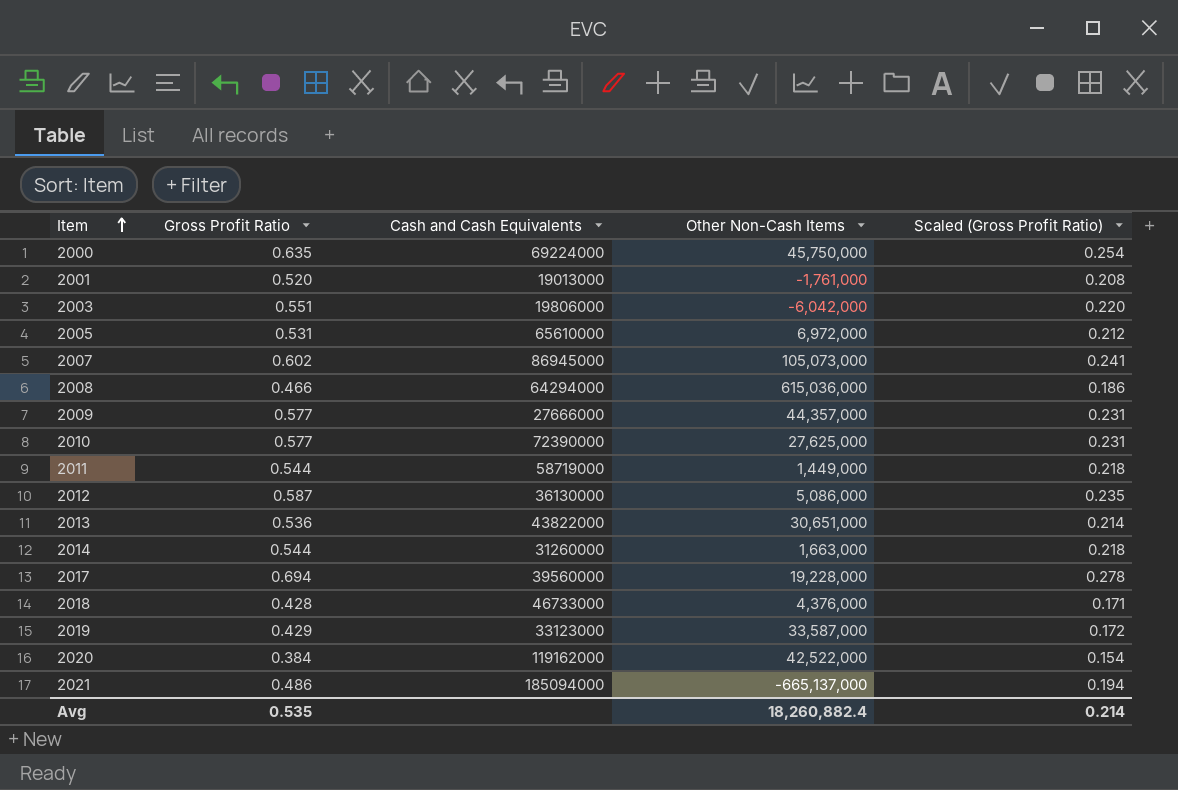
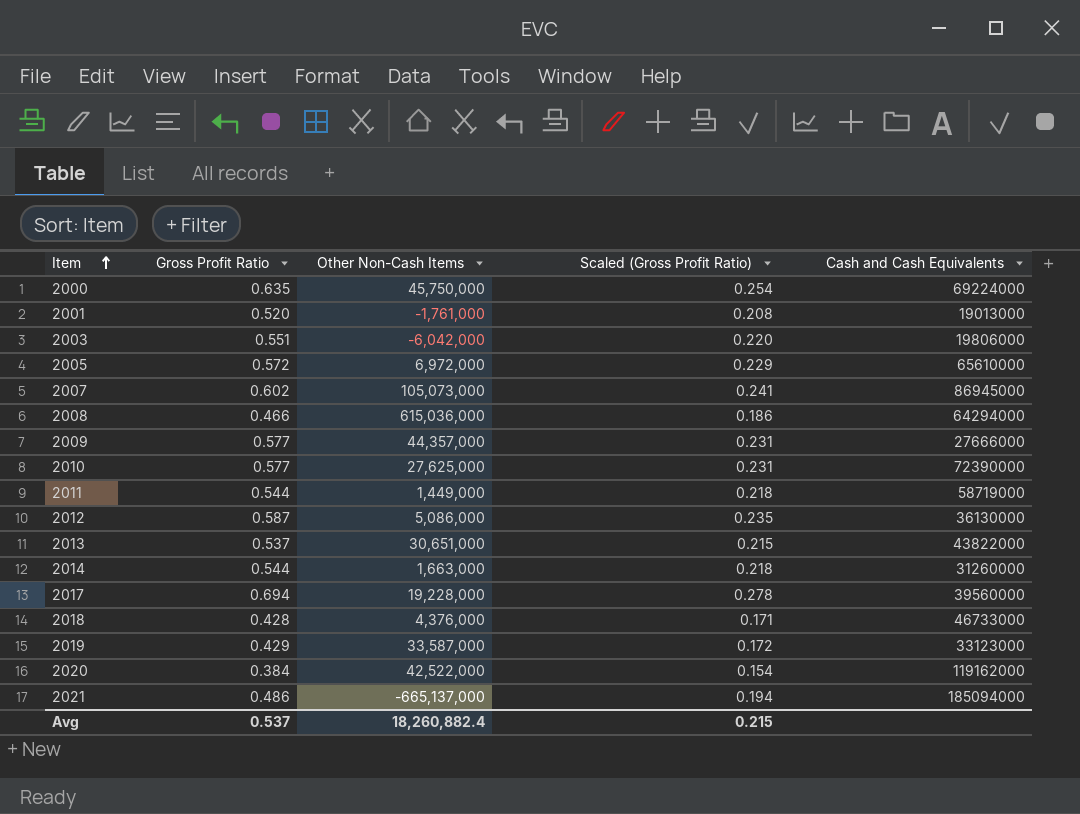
column Cash and Cash Equivalents | position: 3 -> 5
2005 | Gross Profit Ratio: 0.531 -> 0.572
2005 | Scaled (Gross Profit Ratio): 0.212 -> 0.229
2013 | Gross Profit Ratio: 0.536 -> 0.537
2013 | Scaled (Gross Profit Ratio): 0.214 -> 0.215
Avg | Gross Profit Ratio: 0.535 -> 0.537
Avg | Scaled (Gross Profit Ratio): 0.214 -> 0.215

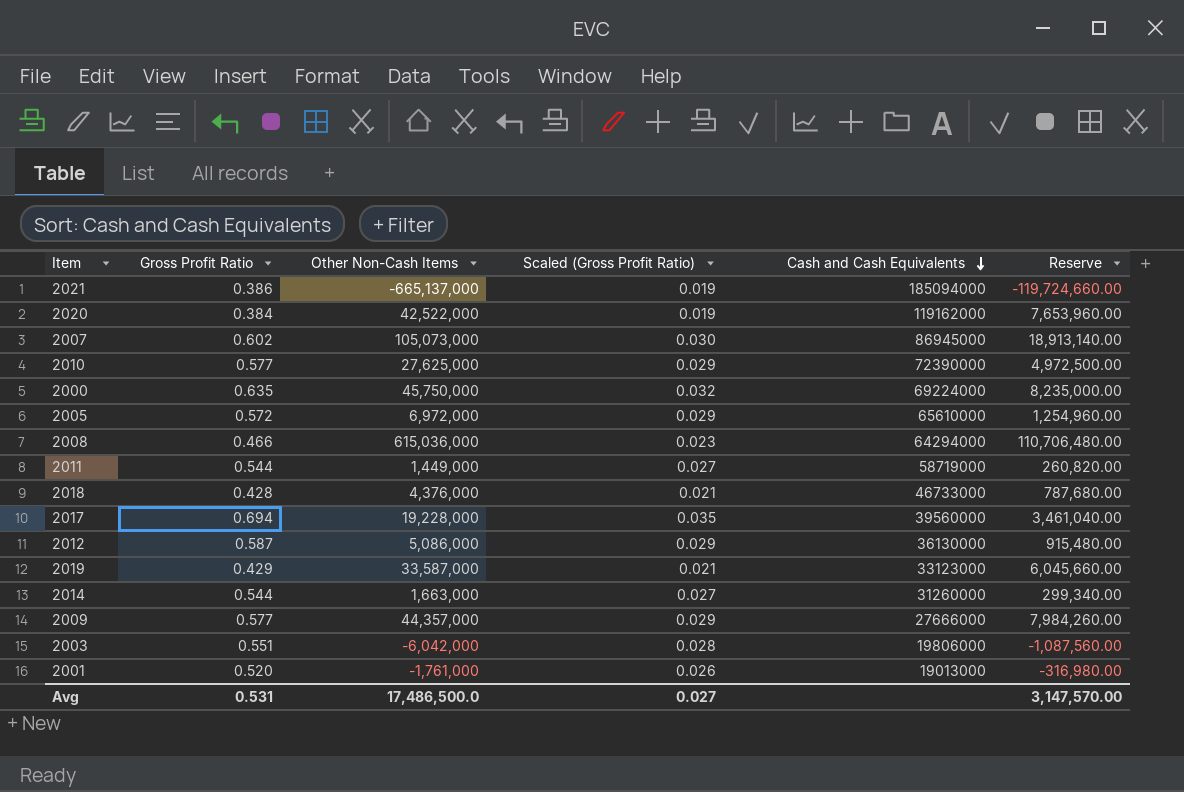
row order: Item ascending -> Cash and Cash Equivalents descending
column Scaled (Gross Profit Ratio) | formula: [Gross Profit Ratio] * 0.4 -> [Gross Profit Ratio] * 0.05
column Reserve | formula: none -> [Other Non-Cash Items] * 0.18
row 2013: 0.537 | 30,651,000 | 0.215 | 43822000 -> none
2021 | Gross Profit Ratio: 0.486 -> 0.386
Avg | Gross Profit Ratio: 0.537 -> 0.531
Avg | Other Non-Cash Items: 18,260,882.4 -> 17,486,500.0
Avg | Scaled (Gross Profit Ratio): 0.215 -> 0.027

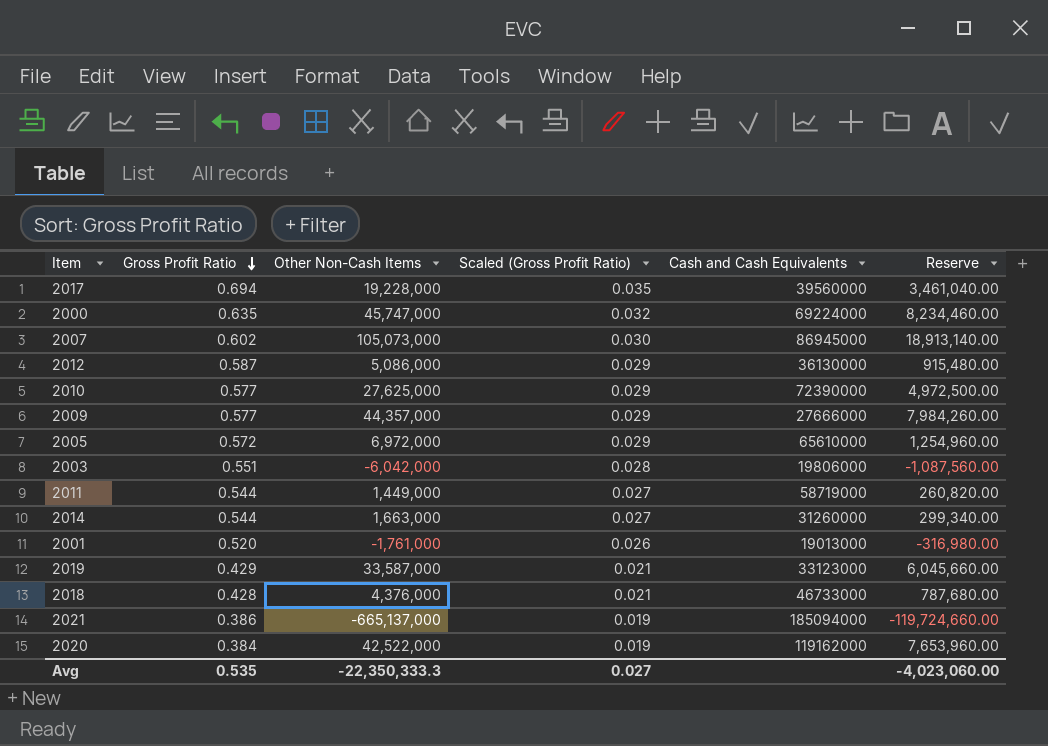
row order: Cash and Cash Equivalents descending -> Gross Profit Ratio descending
row 2008: 0.466 | 615,036,000 | 0.023 | 64294000 | 110,706,480.00 -> none
2000 | Other Non-Cash Items: 45,750,000 -> 45,747,000
2000 | Reserve: 8,235,000.00 -> 8,234,460.00
Avg | Gross Profit Ratio: 0.531 -> 0.535
Avg | Other Non-Cash Items: 17,486,500.0 -> -22,350,333.3
Avg | Reserve: 3,147,570.00 -> -4,023,060.00

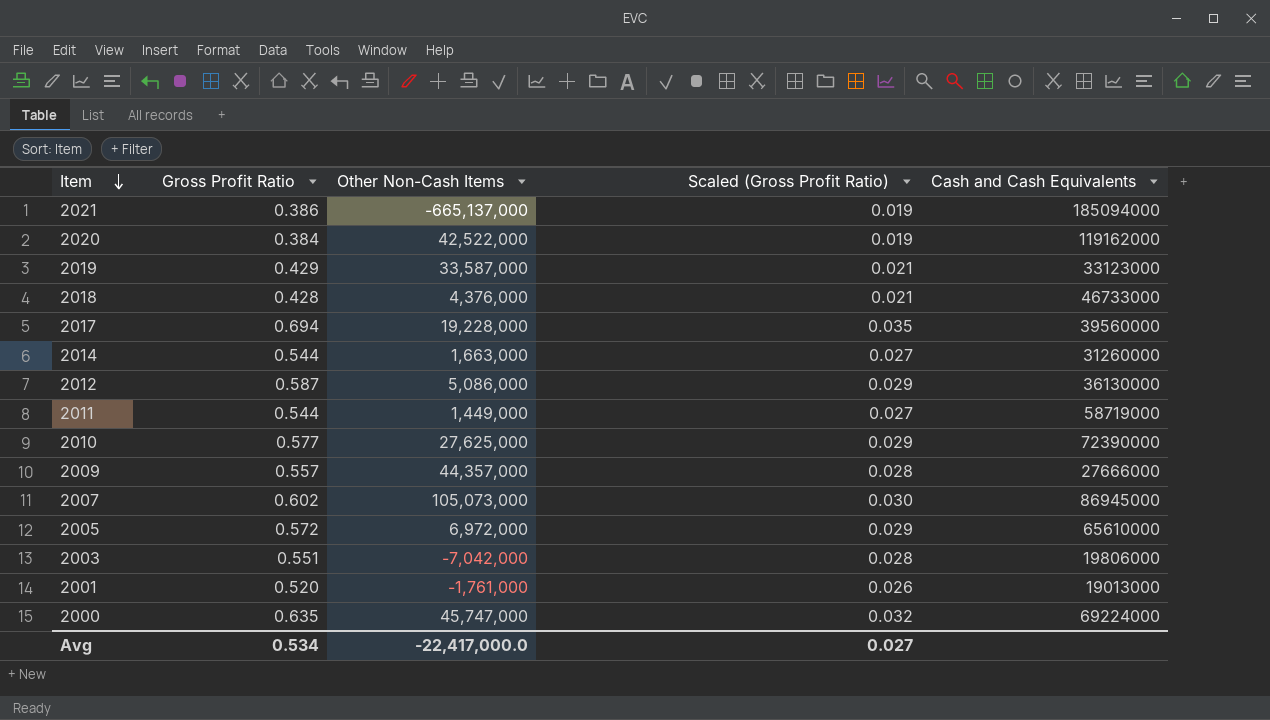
row order: Gross Profit Ratio descending -> Item descending
column Reserve | formula: [Other Non-Cash Items] * 0.18 -> none
2009 | Gross Profit Ratio: 0.577 -> 0.557
2009 | Scaled (Gross Profit Ratio): 0.029 -> 0.028
2003 | Other Non-Cash Items: -6,042,000 -> -7,042,000
Avg | Gross Profit Ratio: 0.535 -> 0.534
Avg | Other Non-Cash Items: -22,350,333.3 -> -22,417,000.0

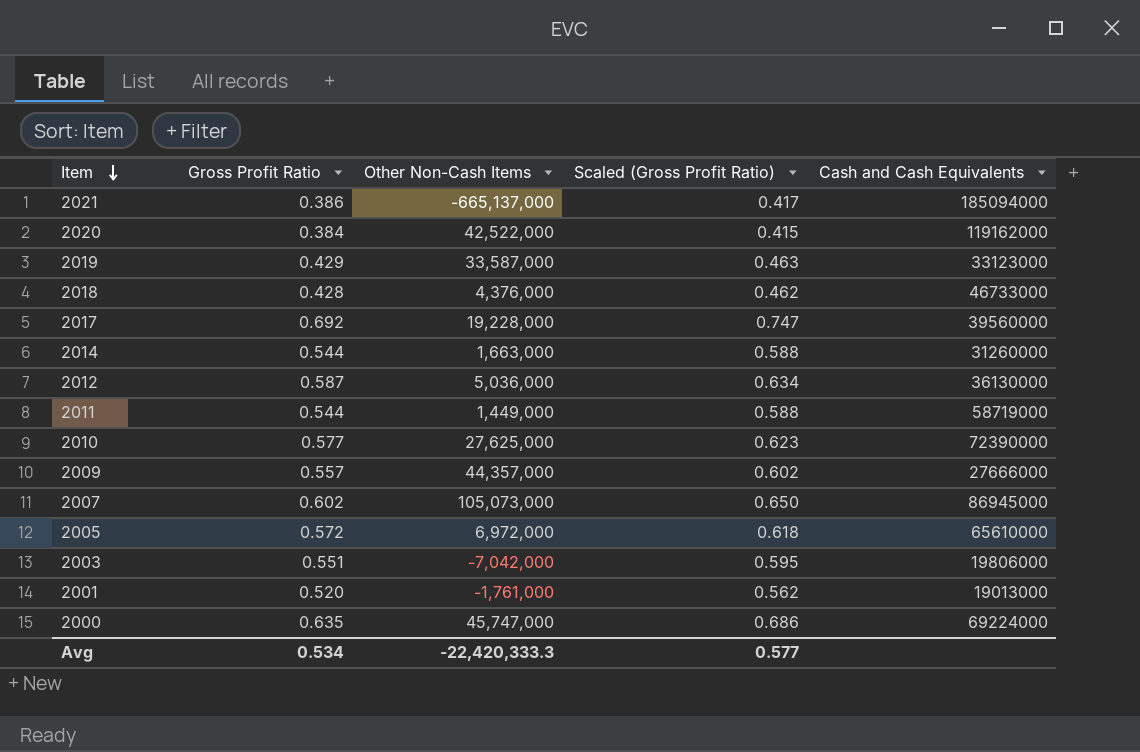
column Scaled (Gross Profit Ratio) | formula: [Gross Profit Ratio] * 0.05 -> [Gross Profit Ratio] * 1.08
2017 | Gross Profit Ratio: 0.694 -> 0.692
2012 | Other Non-Cash Items: 5,086,000 -> 5,036,000
Avg | Other Non-Cash Items: -22,417,000.0 -> -22,420,333.3
Avg | Scaled (Gross Profit Ratio): 0.027 -> 0.577

